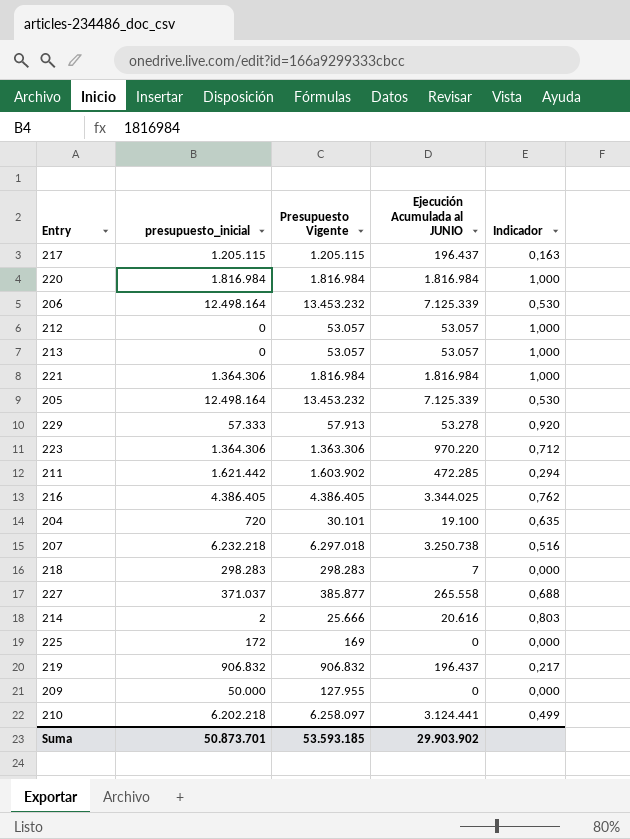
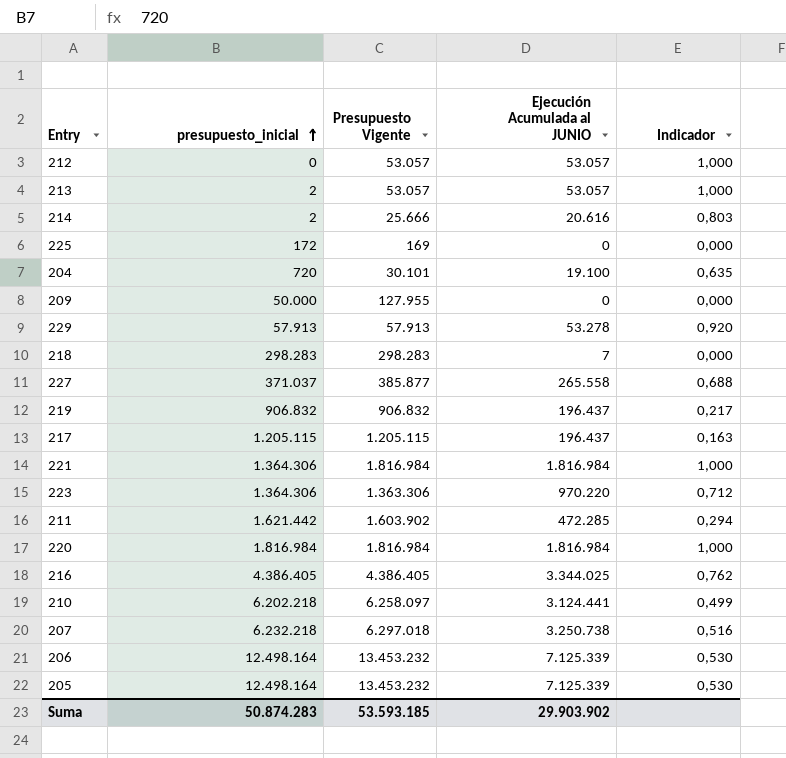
row order: none -> presupuesto_inicial ascending
213 | presupuesto_inicial: 0 -> 2
229 | presupuesto_inicial: 57.333 -> 57.913
Suma | presupuesto_inicial: 50.873.701 -> 50.874.283

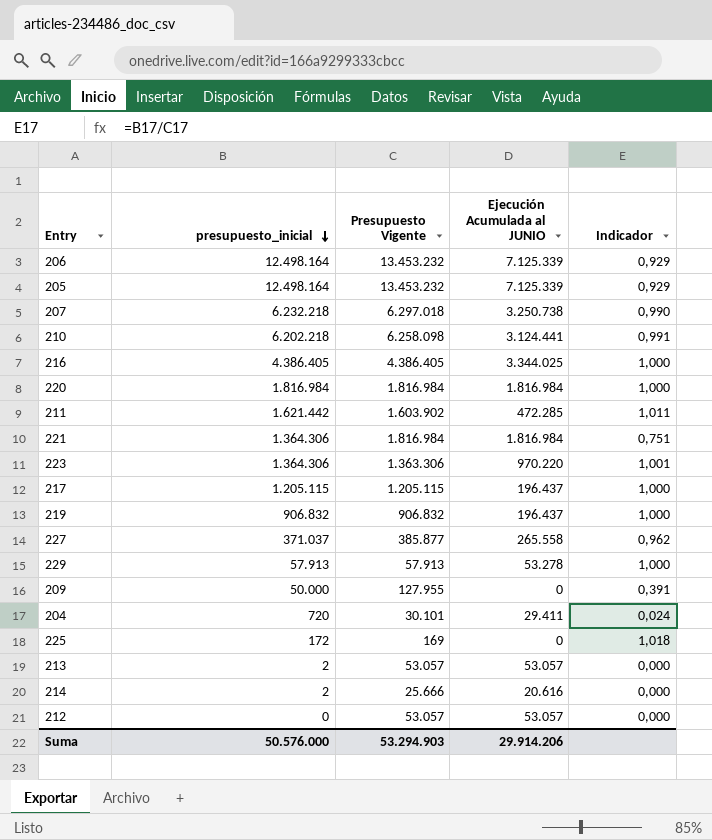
row order: presupuesto_inicial ascending -> presupuesto_inicial descending
column Indicador | formula: [Ejecución Acumulada al JUNIO] / [Presupuesto Vigente] -> [presupuesto_inicial] / [Presupuesto Vigente]
row 218: 298.283 | 298.283 | 7 | 0,000 -> none
210 | Presupuesto Vigente: 6.258.097 -> 6.258.098
204 | Ejecución Acumulada al JUNIO: 19.100 -> 29.411
Suma | presupuesto_inicial: 50.874.283 -> 50.576.000
Suma | Presupuesto Vigente: 53.593.185 -> 53.294.903
Suma | Ejecución Acumulada al JUNIO: 29.903.902 -> 29.914.206

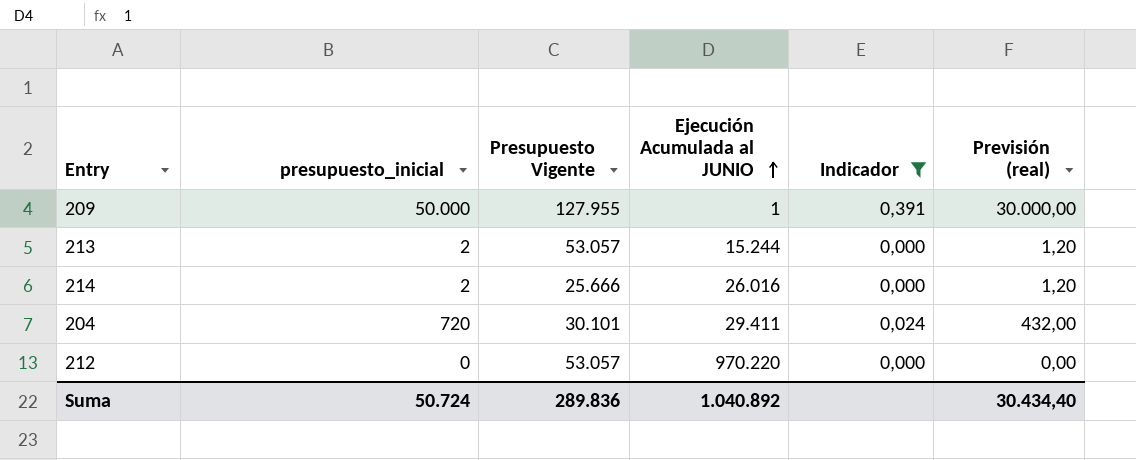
filter: none -> Indicador <= 0,391
row order: presupuesto_inicial descending -> Ejecución Acumulada al JUNIO ascending
column Previsión (real) | formula: none -> [presupuesto_inicial] * 0,6
209 | Ejecución Acumulada al JUNIO: 0 -> 1
213 | Ejecución Acumulada al JUNIO: 53.057 -> 15.244
214 | Ejecución Acumulada al JUNIO: 20.616 -> 26.016
212 | Ejecución Acumulada al JUNIO: 53.057 -> 970.220
Suma | presupuesto_inicial: 50.576.000 -> 50.724
Suma | Presupuesto Vigente: 53.294.903 -> 289.836
Suma | Ejecución Acumulada al JUNIO: 29.914.206 -> 1.040.892

